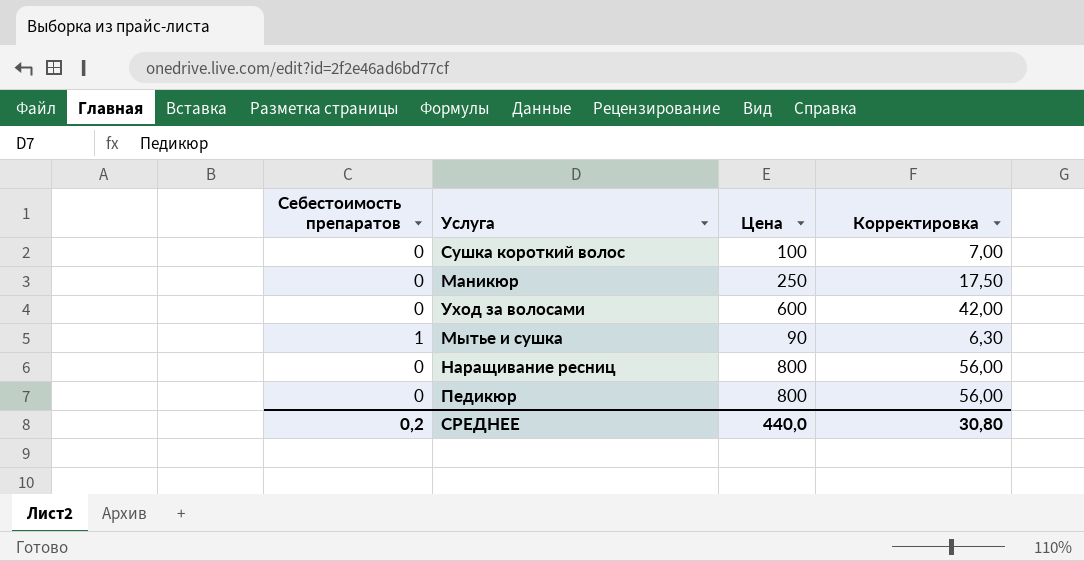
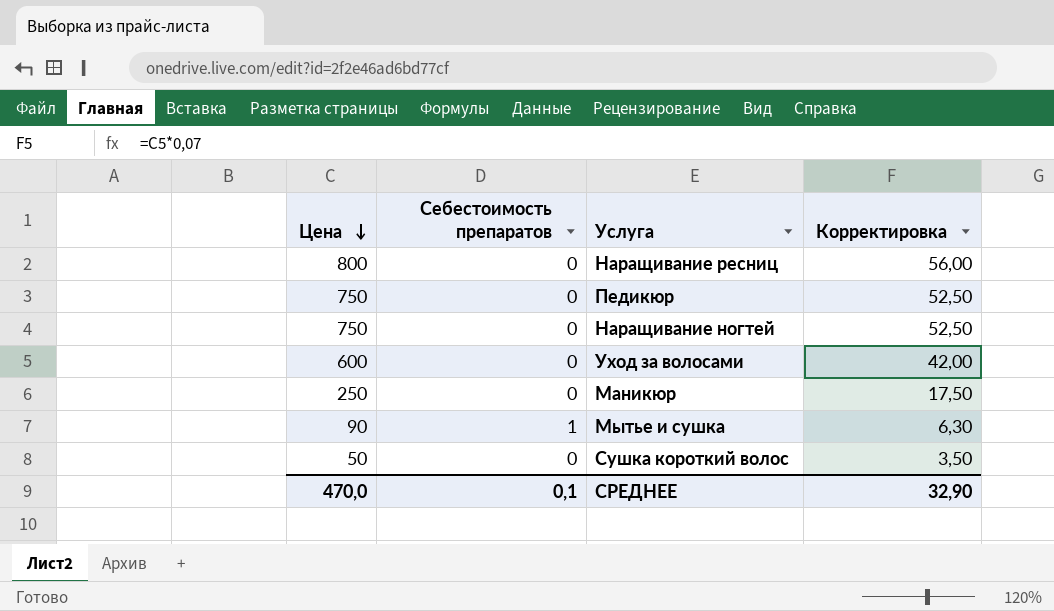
row order: none -> Цена descending
column Цена | position: 3 -> 1
Педикюр | Цена: 800 -> 750
Педикюр | Корректировка: 56,00 -> 52,50
row Наращивание ногтей: none -> 750 | 0 | 52,50
Сушка короткий волос | Цена: 100 -> 50
Сушка короткий волос | Корректировка: 7,00 -> 3,50
СРЕДНЕЕ | Цена: 440,0 -> 470,0
СРЕДНЕЕ | Себестоимость препаратов: 0,2 -> 0,1
СРЕДНЕЕ | Корректировка: 30,80 -> 32,90

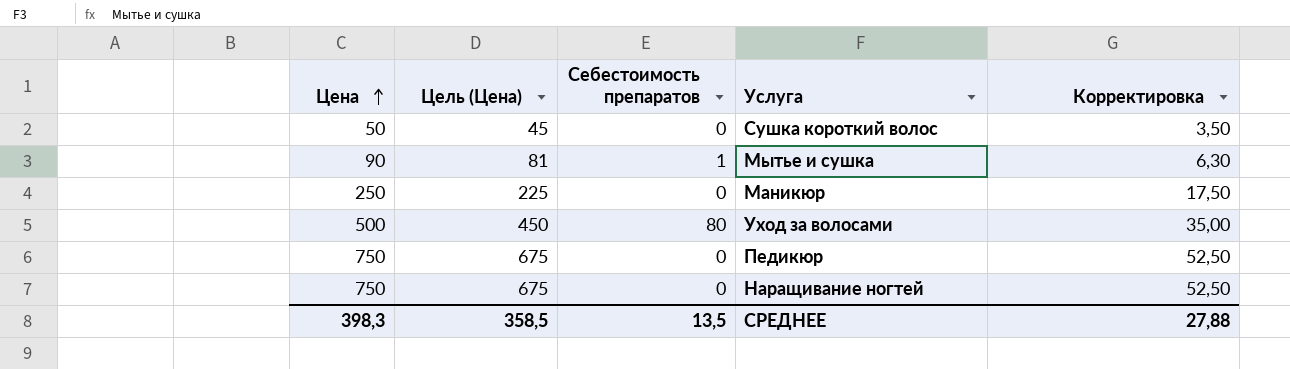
row order: Цена descending -> Цена ascending
column Цель (Цена) | formula: none -> [Цена] * 0,9
row Наращивание ресниц: 800 | 0 | 56,00 -> none
Уход за волосами | Цена: 600 -> 500
Уход за волосами | Себестоимость препаратов: 0 -> 80
Уход за волосами | Корректировка: 42,00 -> 35,00
СРЕДНЕЕ | Цена: 470,0 -> 398,3
СРЕДНЕЕ | Себестоимость препаратов: 0,1 -> 13,5
СРЕДНЕЕ | Корректировка: 32,90 -> 27,88

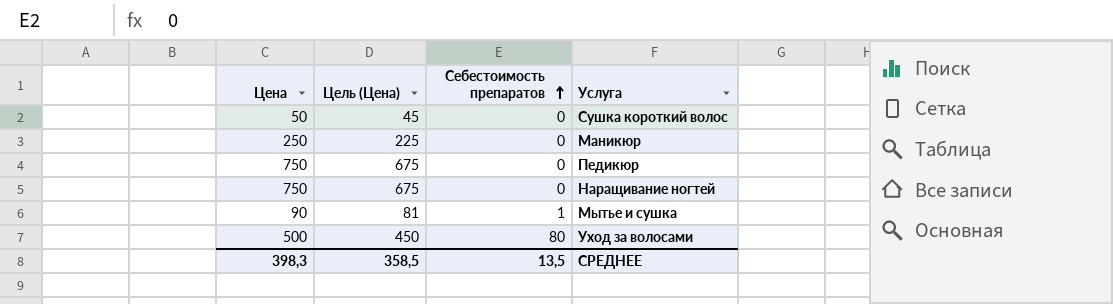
row order: Цена ascending -> Себестоимость препаратов ascending
column Корректировка | formula: [Цена] * 0,07 -> none

